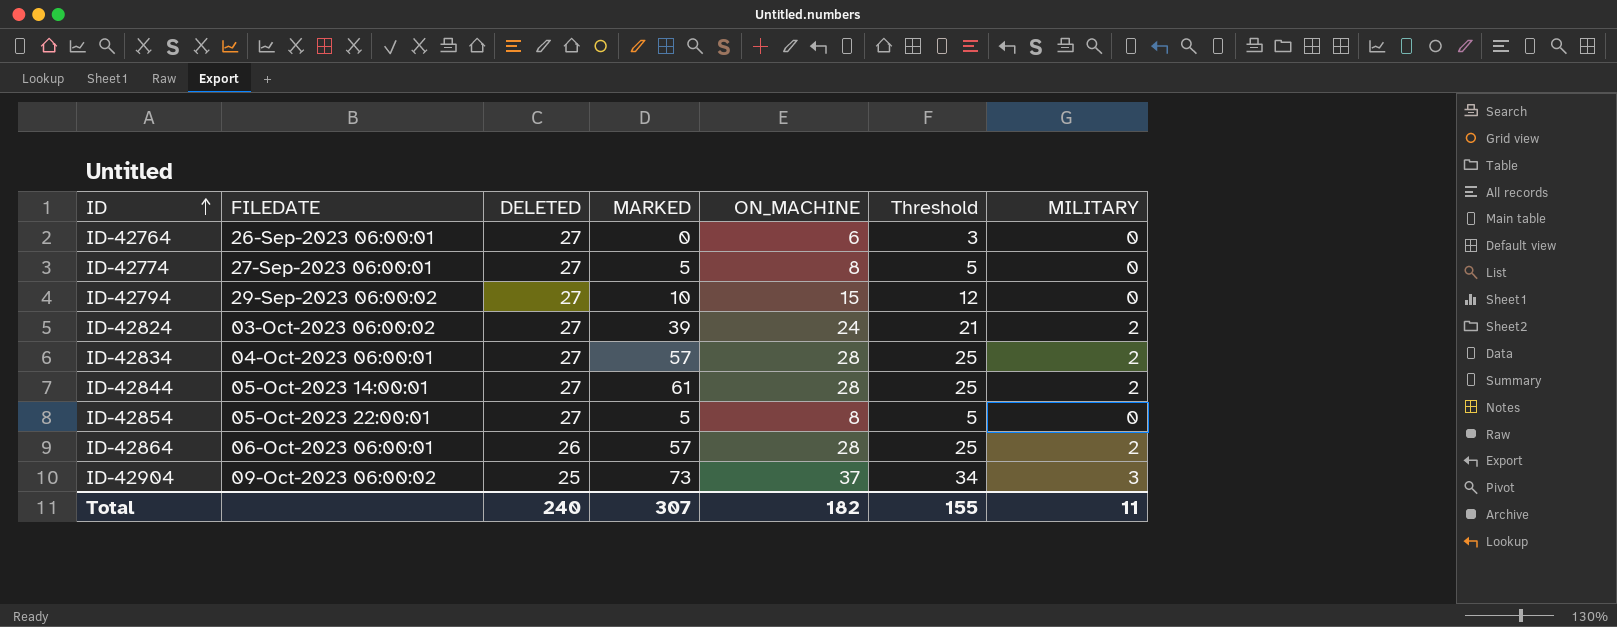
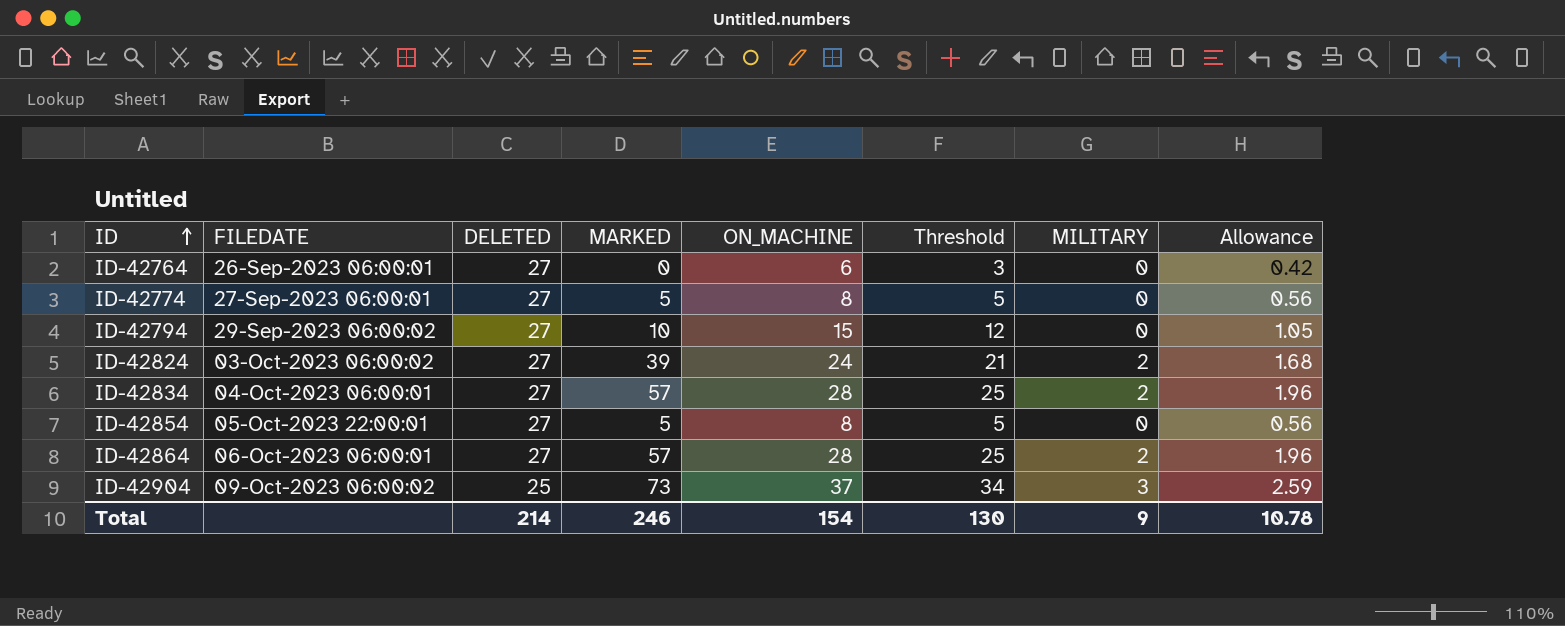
column Allowance | formula: none -> [ON_MACHINE] * 0.07
row ID-42844: 05-Oct-2023 14:00:01 | 27 | 61 | 28 | 25 | 2 -> none
ID-42864 | DELETED: 26 -> 27
Total | DELETED: 240 -> 214
Total | MARKED: 307 -> 246
Total | ON_MACHINE: 182 -> 154
Total | Threshold: 155 -> 130
Total | MILITARY: 11 -> 9

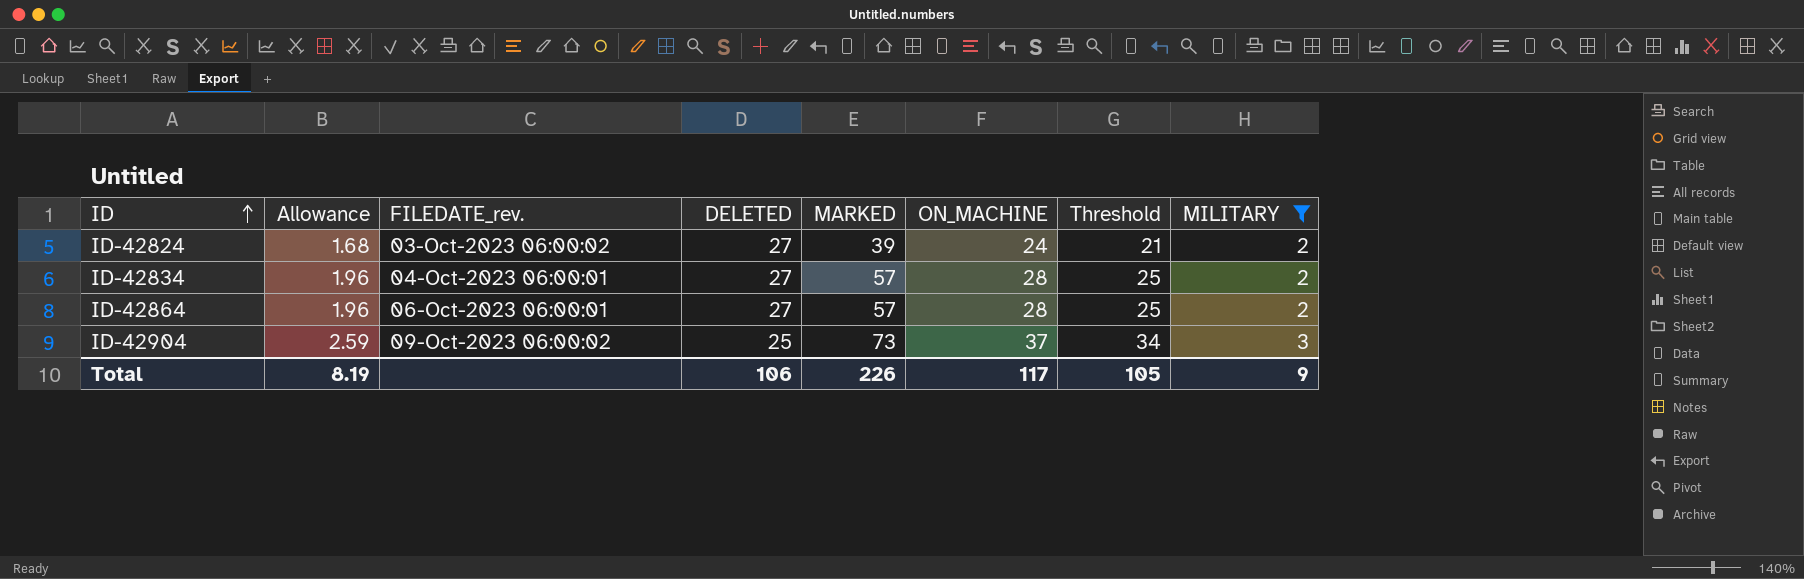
filter: none -> MILITARY != 0
column Allowance | position: 8 -> 2
column name: FILEDATE -> FILEDATE_rev.
Total | Allowance: 10.78 -> 8.19
Total | DELETED: 214 -> 106
Total | MARKED: 246 -> 226
Total | ON_MACHINE: 154 -> 117
Total | Threshold: 130 -> 105

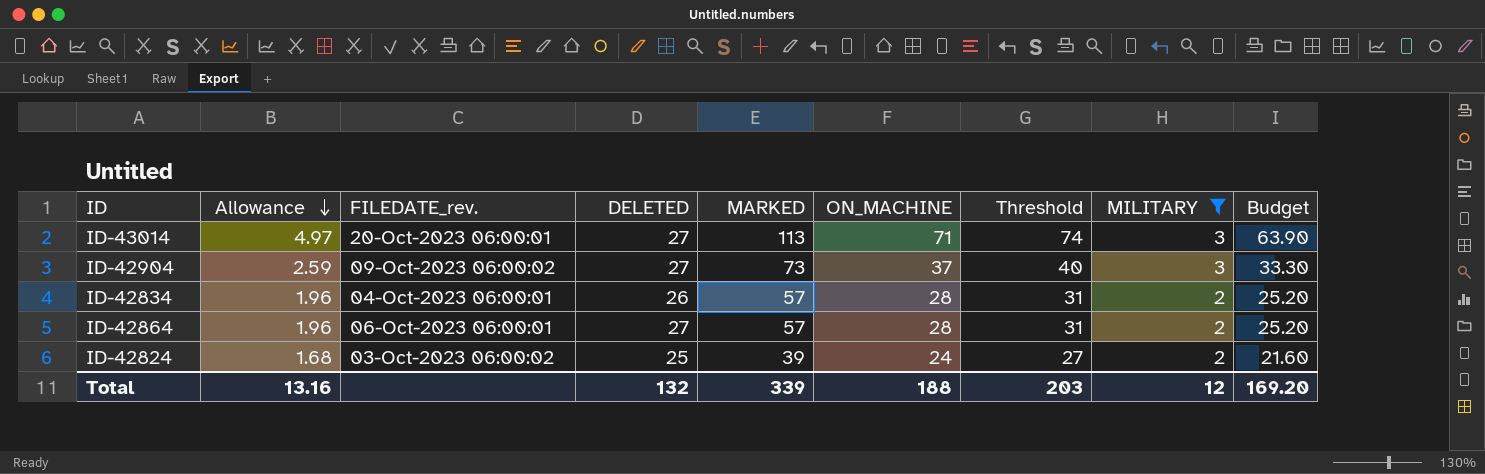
row order: ID ascending -> Allowance descending
column Threshold | formula: [ON_MACHINE] - 3 -> [ON_MACHINE] + 3
column Budget | formula: none -> [ON_MACHINE] * 0.9
row ID-43014: none -> 4.97 | 20-Oct-2023 06:00:01 | 27 | 113 | 71 | 74 | 3 | 63.90
ID-42904 | DELETED: 25 -> 27
ID-42834 | DELETED: 27 -> 26
ID-42824 | DELETED: 27 -> 25
Total | Allowance: 8.19 -> 13.16
Total | DELETED: 106 -> 132
Total | MARKED: 226 -> 339
Total | ON_MACHINE: 117 -> 188
Total | Threshold: 105 -> 203
Total | MILITARY: 9 -> 12

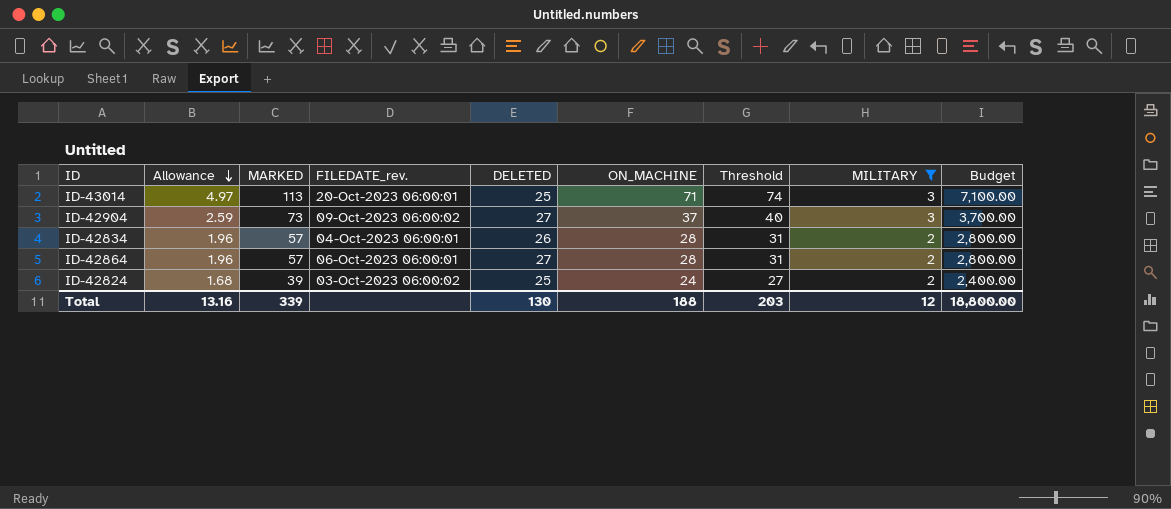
column MARKED | position: 5 -> 3
column Budget | formula: [ON_MACHINE] * 0.9 -> [ON_MACHINE] * 100
ID-43014 | DELETED: 27 -> 25
Total | DELETED: 132 -> 130
Total | Budget: 169.20 -> 18,800.00

